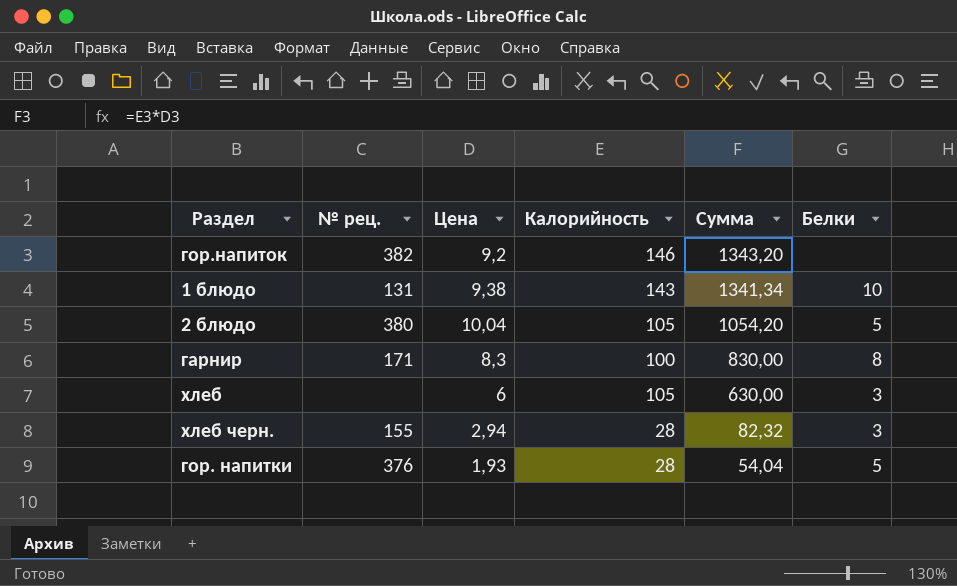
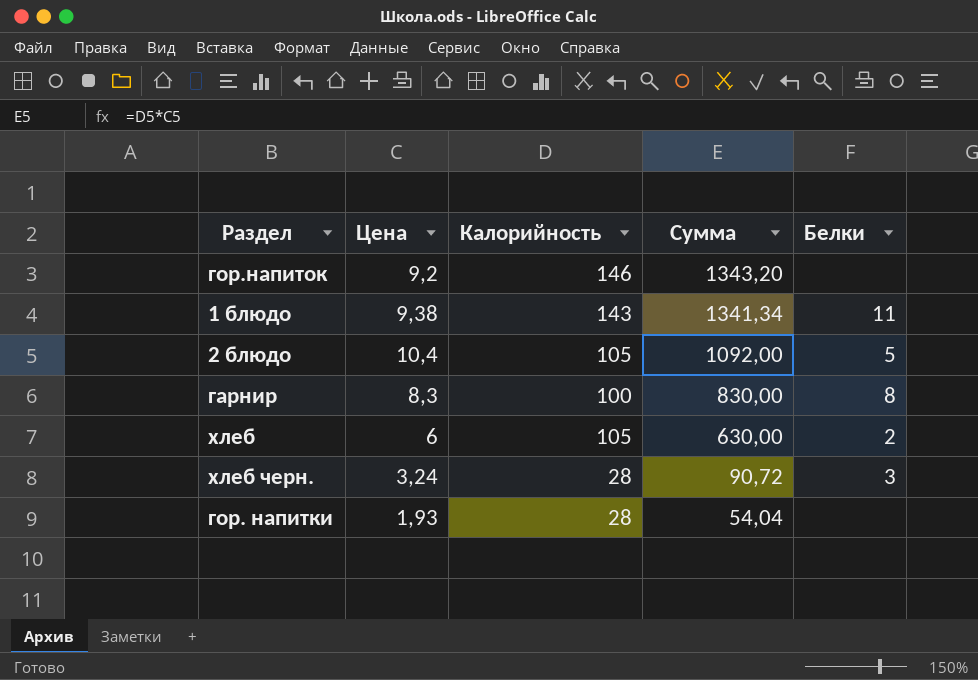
column № рец. | position: 2 -> none
1 блюдо | Белки: 10 -> 11
2 блюдо | Цена: 10,04 -> 10,4
2 блюдо | Сумма: 1054,20 -> 1092,00
хлеб | Белки: 3 -> 2
хлеб черн. | Цена: 2,94 -> 3,24
хлеб черн. | Сумма: 82,32 -> 90,72
гор. напитки | Белки: 5 -> none

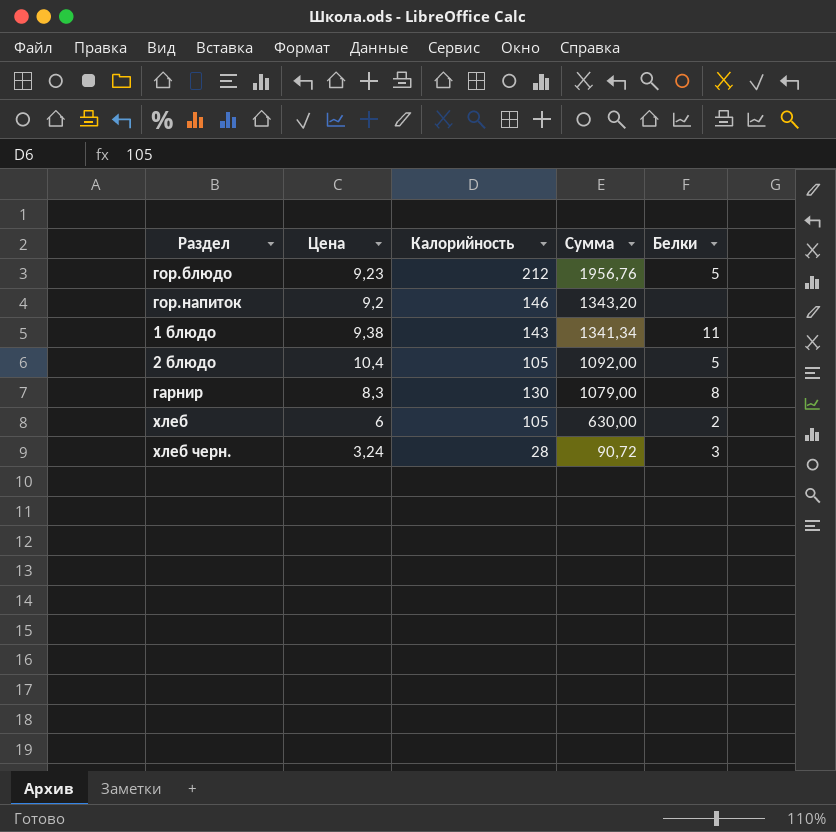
row гор. напитки: 1,93 | 28 | 54,04 | none -> none
row гор.блюдо: none -> 9,23 | 212 | 1956,76 | 5
гарнир | Калорийность: 100 -> 130
гарнир | Сумма: 830,00 -> 1079,00

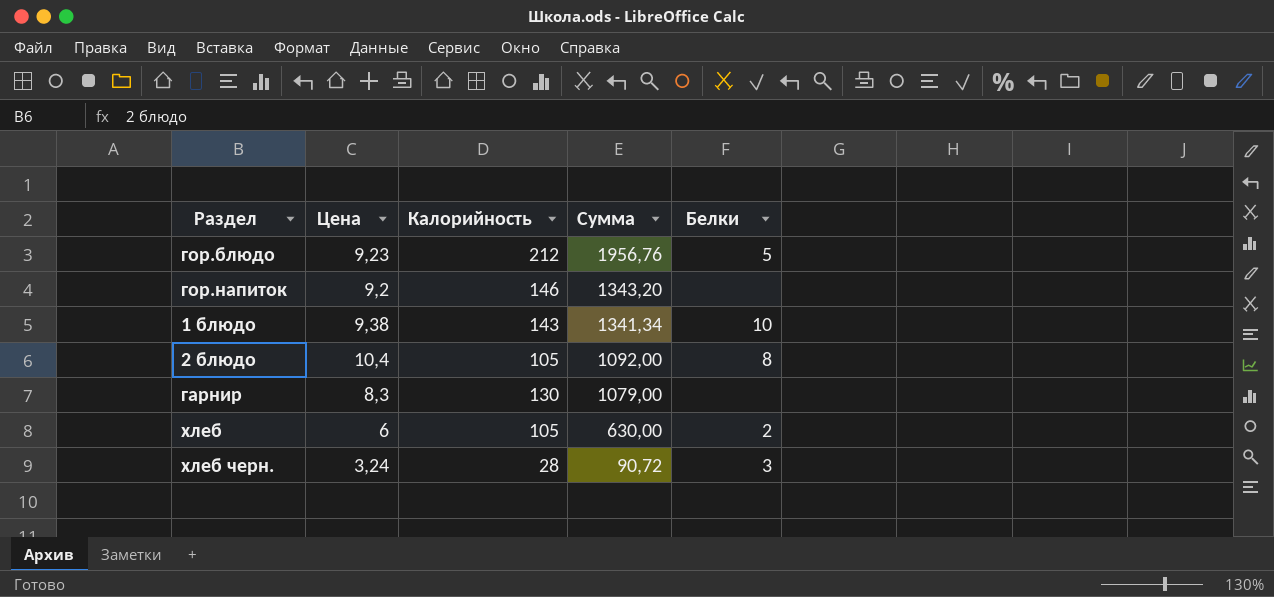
1 блюдо | Белки: 11 -> 10
2 блюдо | Белки: 5 -> 8
гарнир | Белки: 8 -> none

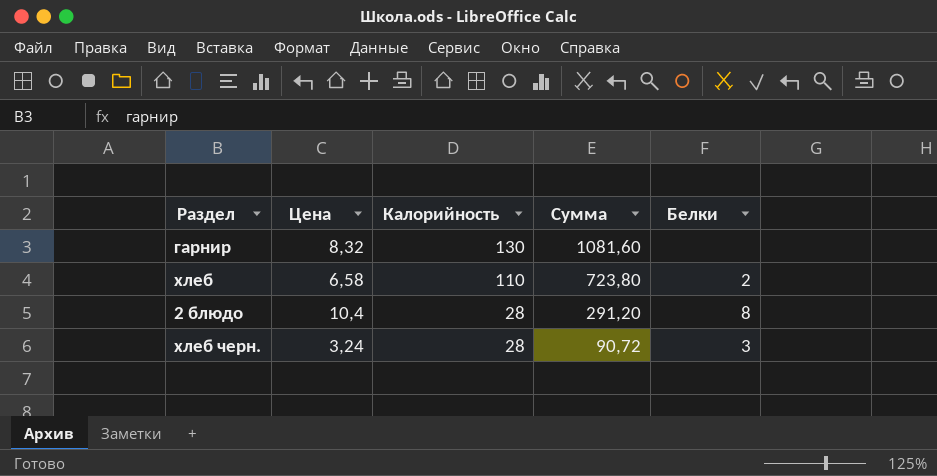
row order: Сумма descending -> Калорийность descending
row гор.блюдо: 9,23 | 212 | 1956,76 | 5 -> none
row гор.напиток: 9,2 | 146 | 1343,20 | none -> none
row 1 блюдо: 9,38 | 143 | 1341,34 | 10 -> none
гарнир | Цена: 8,3 -> 8,32
гарнир | Сумма: 1079,00 -> 1081,60
хлеб | Цена: 6 -> 6,58
хлеб | Калорийность: 105 -> 110
хлеб | Сумма: 630,00 -> 723,80
2 блюдо | Калорийность: 105 -> 28
2 блюдо | Сумма: 1092,00 -> 291,20

